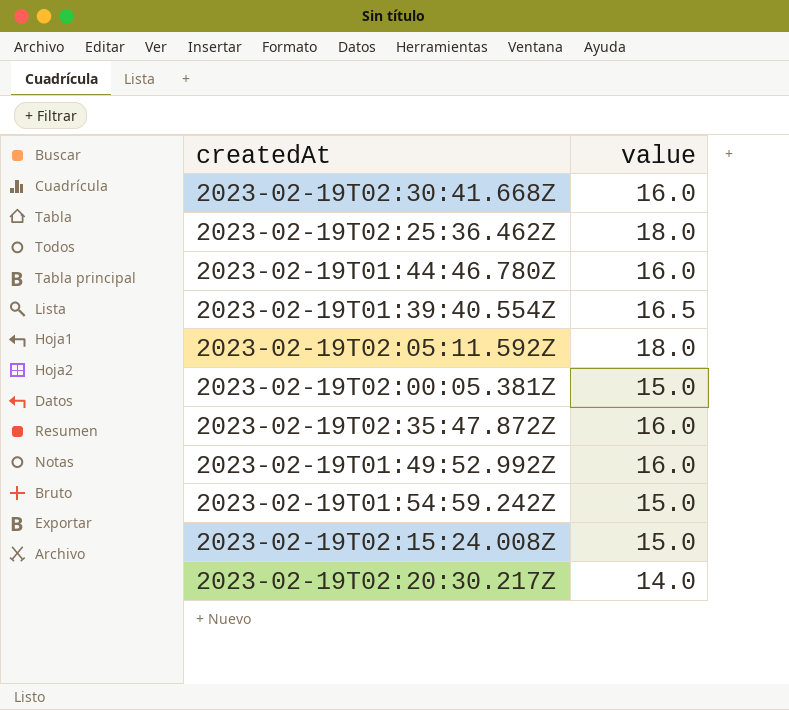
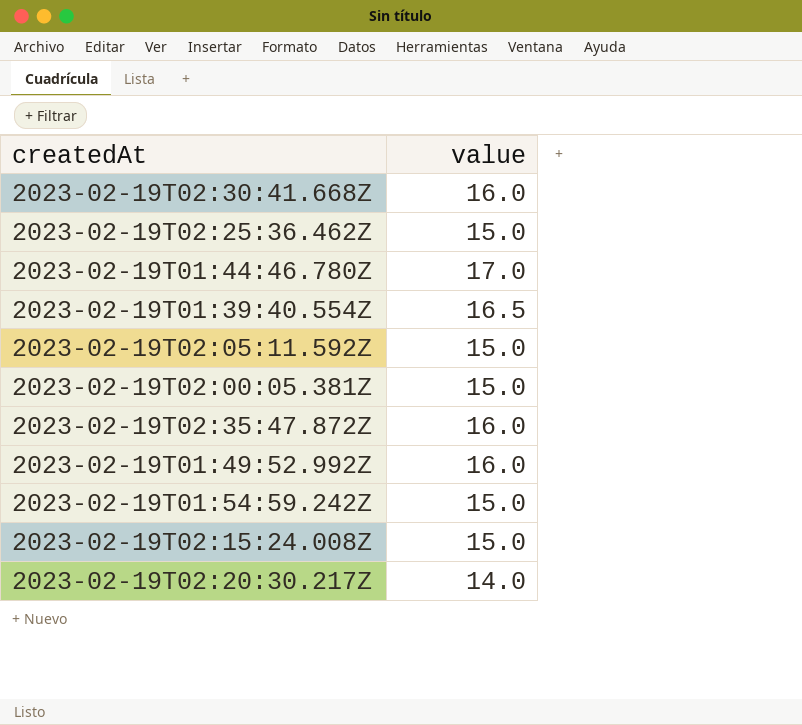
2023-02-19T02:25:36.462Z | value: 18.0 -> 15.0
2023-02-19T01:44:46.780Z | value: 16.0 -> 17.0
2023-02-19T02:05:11.592Z | value: 18.0 -> 15.0

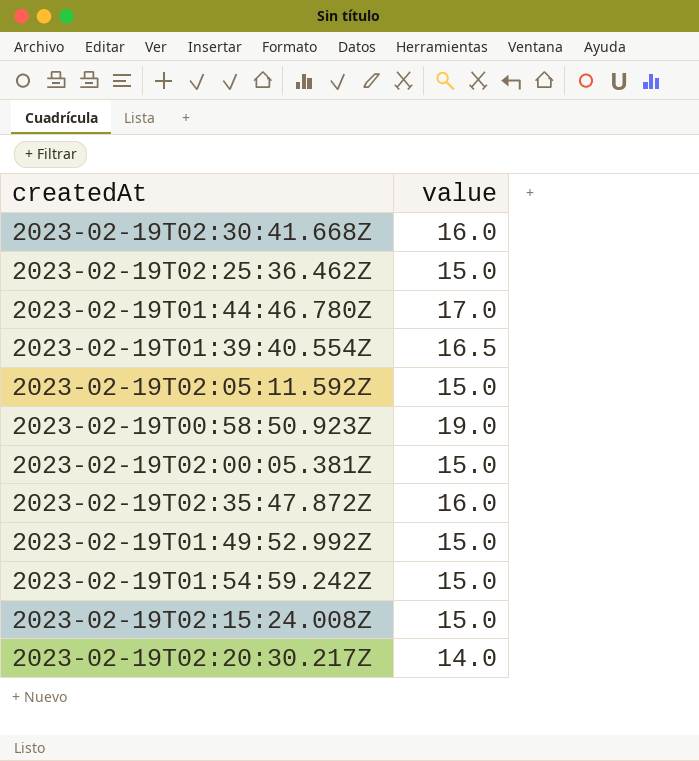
row 2023-02-19T00:58:50.923Z: none -> 19.0
2023-02-19T01:49:52.992Z | value: 16.0 -> 15.0

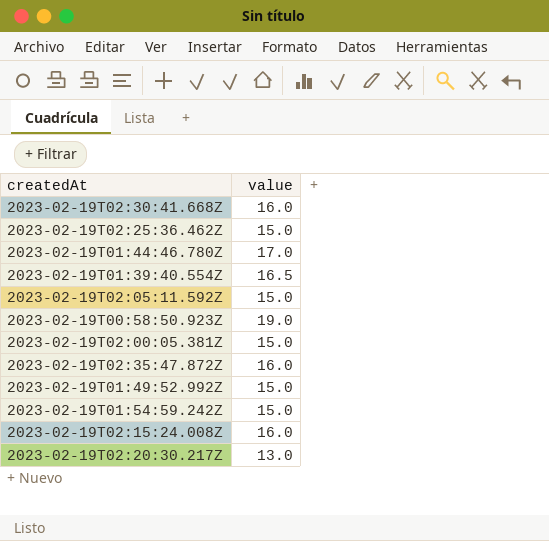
2023-02-19T02:15:24.008Z | value: 15.0 -> 16.0
2023-02-19T02:20:30.217Z | value: 14.0 -> 13.0

